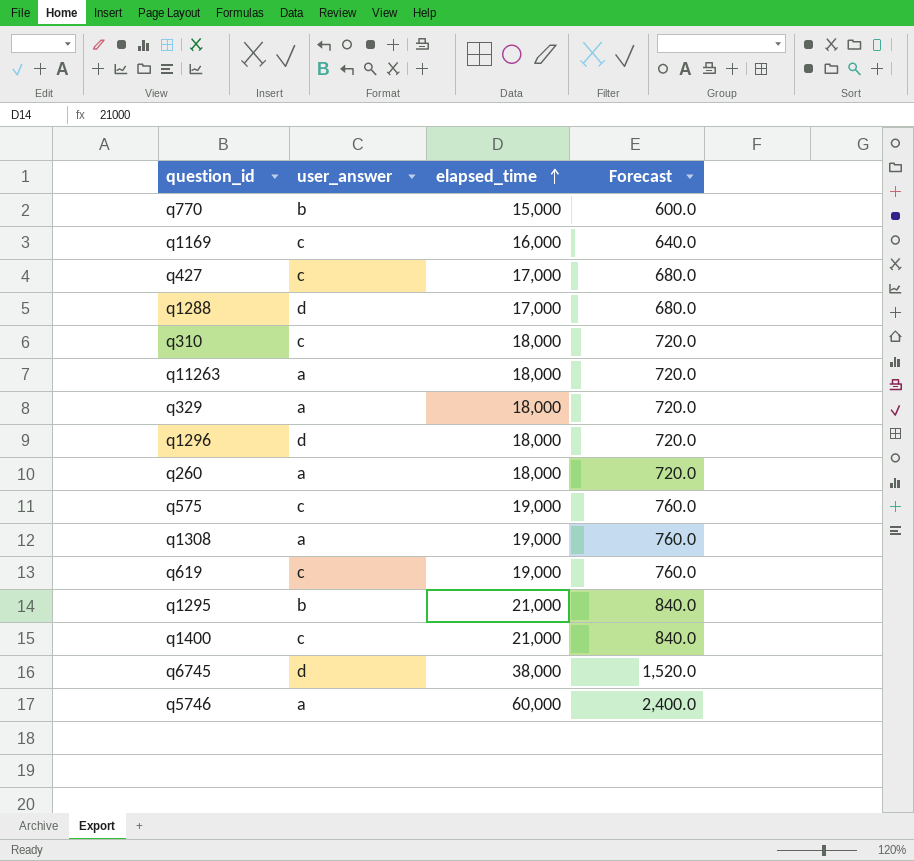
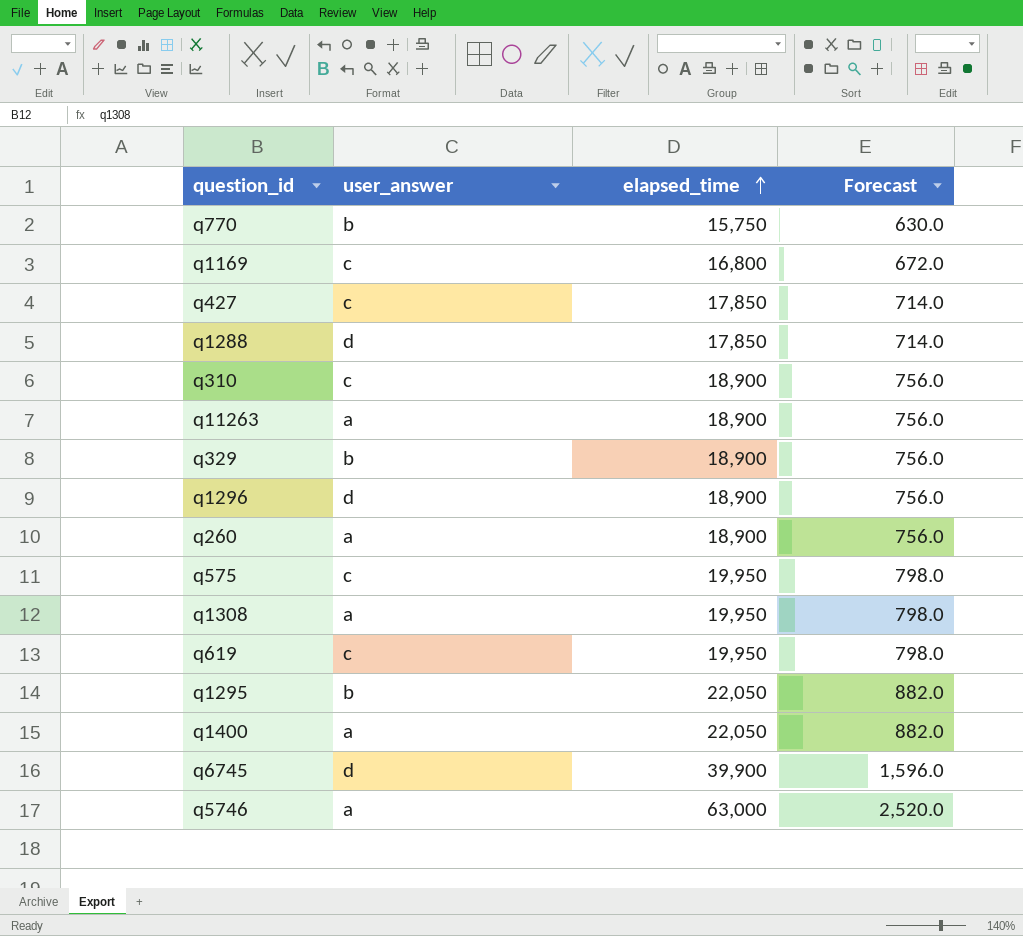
q770 | elapsed_time: 15,000 -> 15,750
q770 | Forecast: 600.0 -> 630.0
q1169 | elapsed_time: 16,000 -> 16,800
q1169 | Forecast: 640.0 -> 672.0
q427 | elapsed_time: 17,000 -> 17,850
q427 | Forecast: 680.0 -> 714.0
q1288 | elapsed_time: 17,000 -> 17,850
q1288 | Forecast: 680.0 -> 714.0
q310 | elapsed_time: 18,000 -> 18,900
q310 | Forecast: 720.0 -> 756.0
q11263 | elapsed_time: 18,000 -> 18,900
q11263 | Forecast: 720.0 -> 756.0
q329 | user_answer: a -> b
q329 | elapsed_time: 18,000 -> 18,900
q329 | Forecast: 720.0 -> 756.0
q1296 | elapsed_time: 18,000 -> 18,900
q1296 | Forecast: 720.0 -> 756.0
q260 | elapsed_time: 18,000 -> 18,900
q260 | Forecast: 720.0 -> 756.0
q575 | elapsed_time: 19,000 -> 19,950
q575 | Forecast: 760.0 -> 798.0
q1308 | elapsed_time: 19,000 -> 19,950
q1308 | Forecast: 760.0 -> 798.0
q619 | elapsed_time: 19,000 -> 19,950
q619 | Forecast: 760.0 -> 798.0
q1295 | elapsed_time: 21,000 -> 22,050
q1295 | Forecast: 840.0 -> 882.0
q1400 | user_answer: c -> a
q1400 | elapsed_time: 21,000 -> 22,050
q1400 | Forecast: 840.0 -> 882.0
q6745 | elapsed_time: 38,000 -> 39,900
q6745 | Forecast: 1,520.0 -> 1,596.0
q5746 | elapsed_time: 60,000 -> 63,000
q5746 | Forecast: 2,400.0 -> 2,520.0

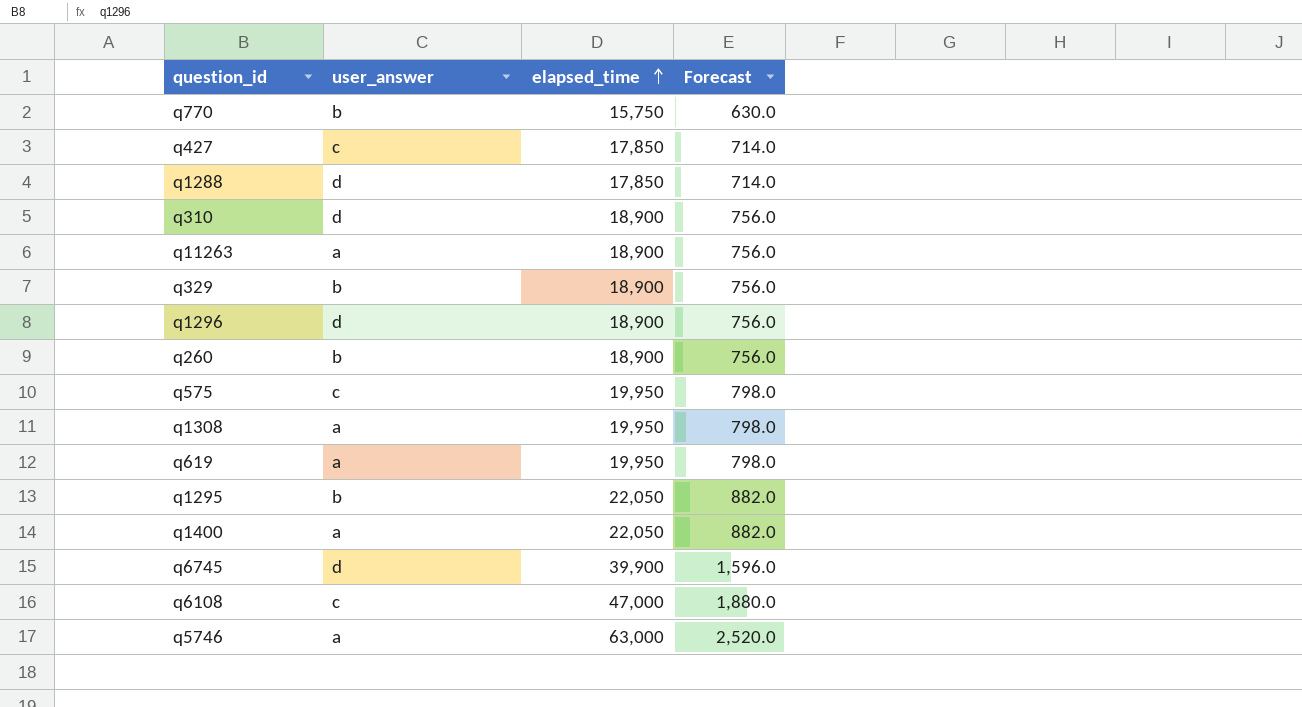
row q1169: c | 16,800 | 672.0 -> none
q310 | user_answer: c -> d
q260 | user_answer: a -> b
q619 | user_answer: c -> a
row q6108: none -> c | 47,000 | 1,880.0

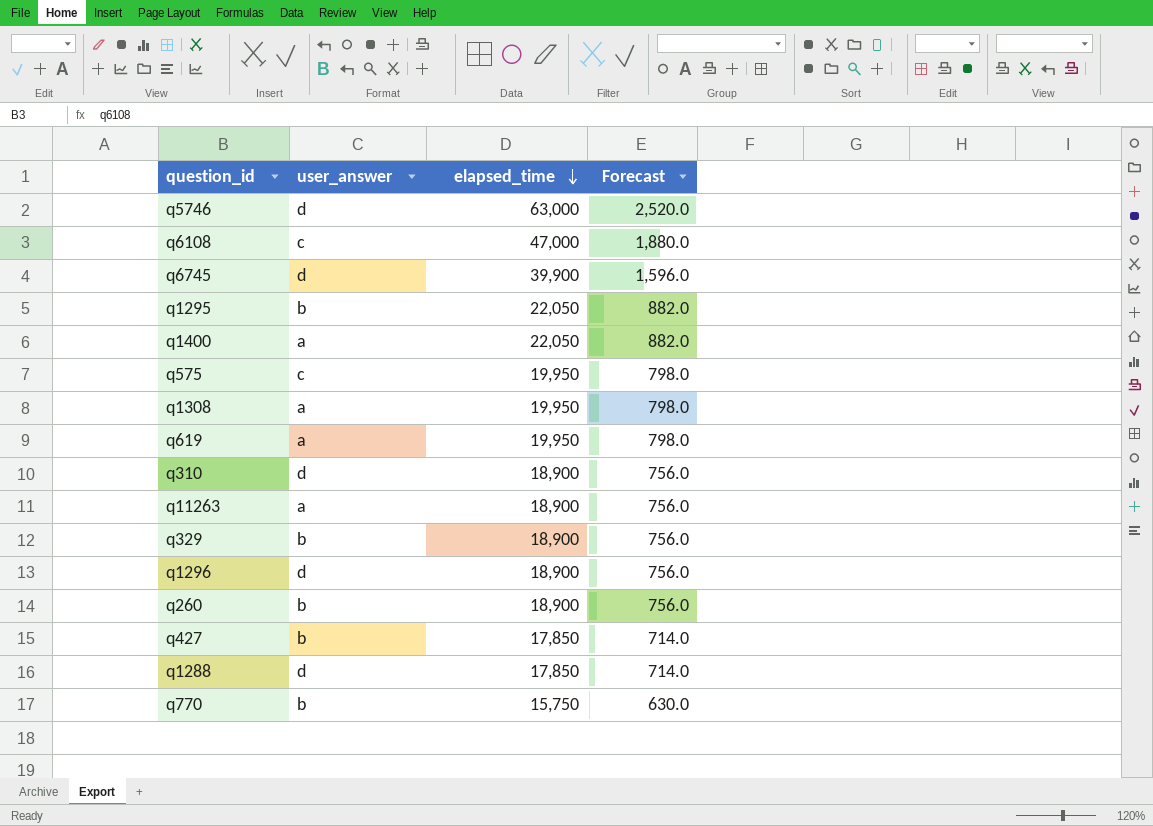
row order: elapsed_time ascending -> elapsed_time descending
q5746 | user_answer: a -> d
q427 | user_answer: c -> b

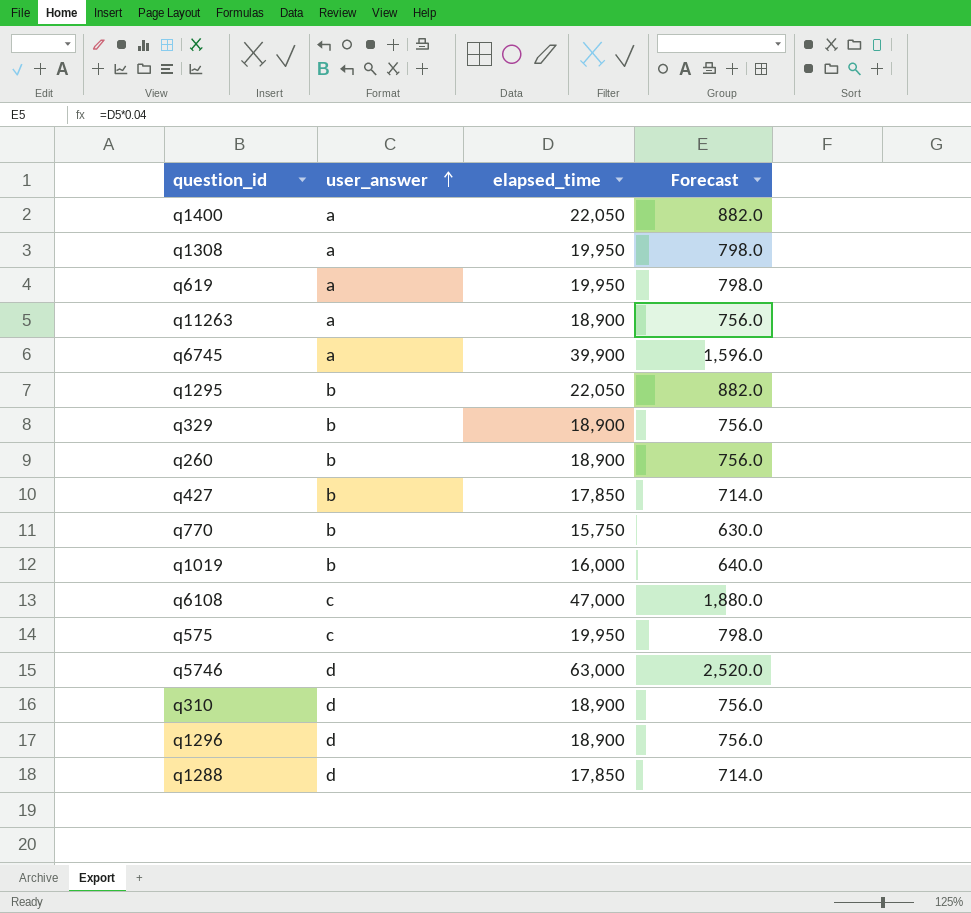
row order: elapsed_time descending -> user_answer ascending
q6745 | user_answer: d -> a
row q1019: none -> b | 16,000 | 640.0

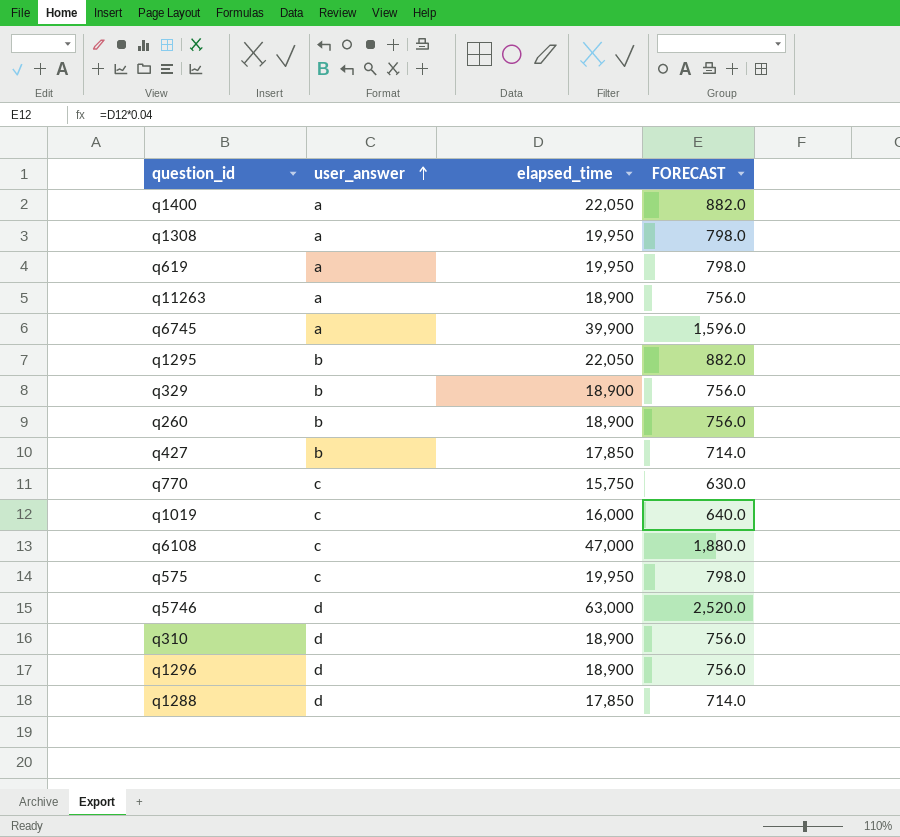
column name: Forecast -> FORECAST
q770 | user_answer: b -> c
q1019 | user_answer: b -> c

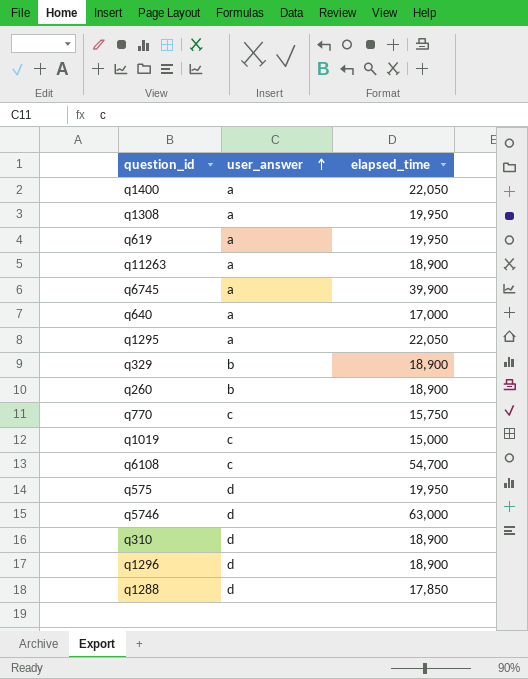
column FORECAST | formula: [elapsed_time] * 0.04 -> none
row q427: b | 17,850 | 714.0 -> none
row q640: none -> a | 17,000
q1295 | user_answer: b -> a
q1019 | elapsed_time: 16,000 -> 15,000
q6108 | elapsed_time: 47,000 -> 54,700
q575 | user_answer: c -> d

